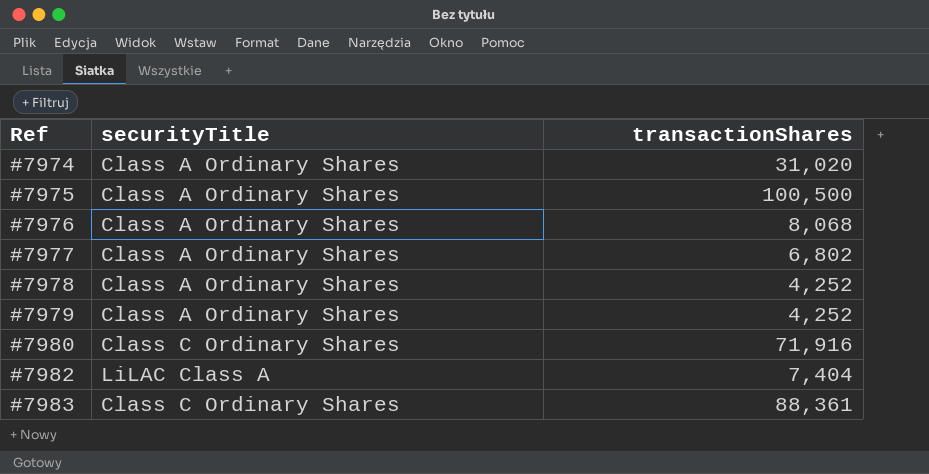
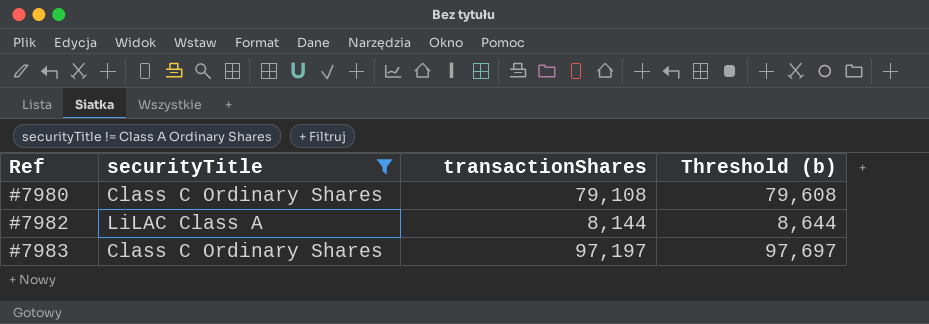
filter: none -> securityTitle != Class A Ordinary Shares
column Threshold (b) | formula: none -> [transactionShares] + 500
#7980 | transactionShares: 71,916 -> 79,108
#7982 | transactionShares: 7,404 -> 8,144
#7983 | transactionShares: 88,361 -> 97,197

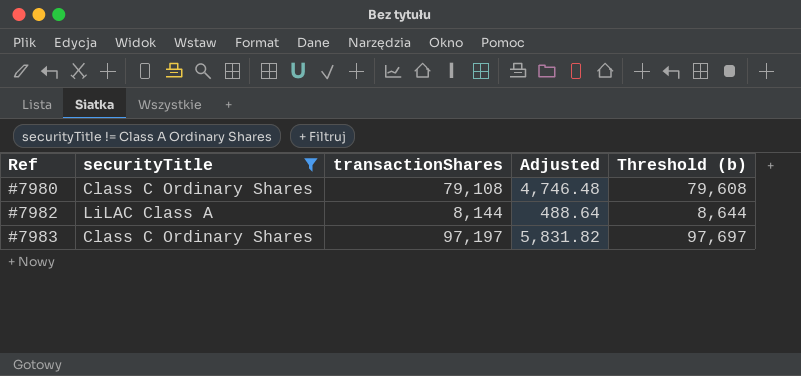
column Adjusted | formula: none -> [transactionShares] * 0.06

